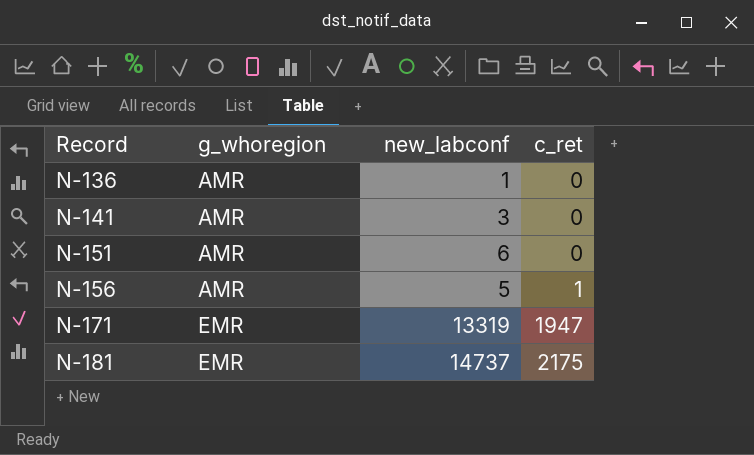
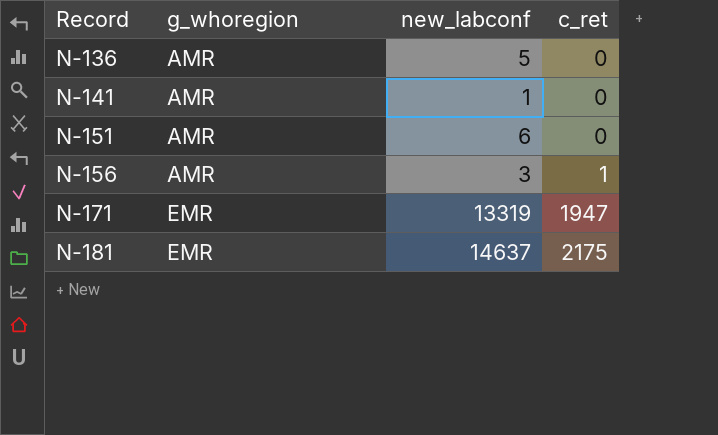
N-136 | new_labconf: 1 -> 5
N-141 | new_labconf: 3 -> 1
N-156 | new_labconf: 5 -> 3
N-181 | new_labconf: 14737 -> 14637

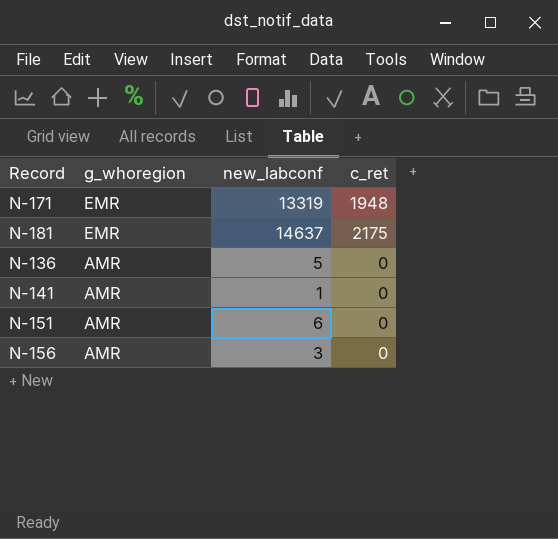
row order: Record ascending -> g_whoregion descending
N-171 | c_ret: 1947 -> 1948
N-156 | c_ret: 1 -> 0

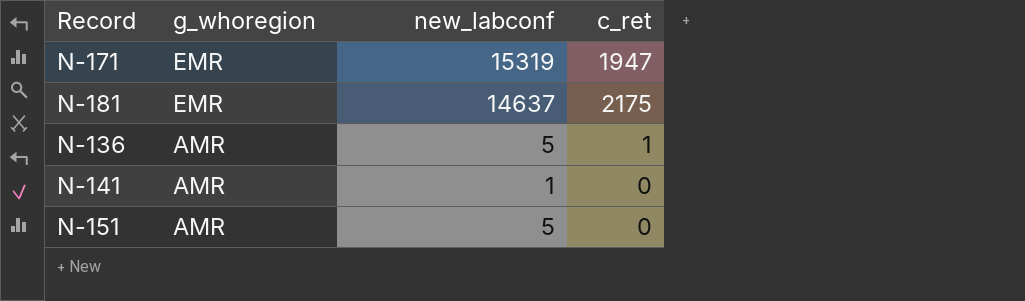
row N-156: AMR | 3 | 0 -> none
N-171 | new_labconf: 13319 -> 15319
N-171 | c_ret: 1948 -> 1947
N-136 | c_ret: 0 -> 1
N-151 | new_labconf: 6 -> 5

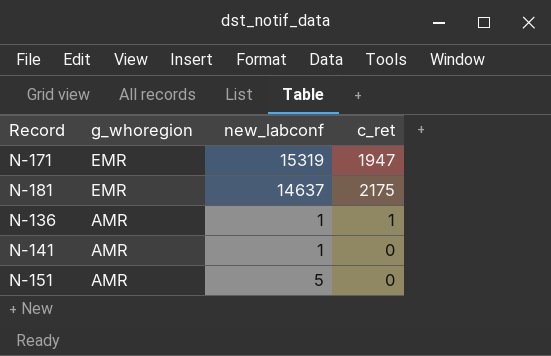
N-136 | new_labconf: 5 -> 1

